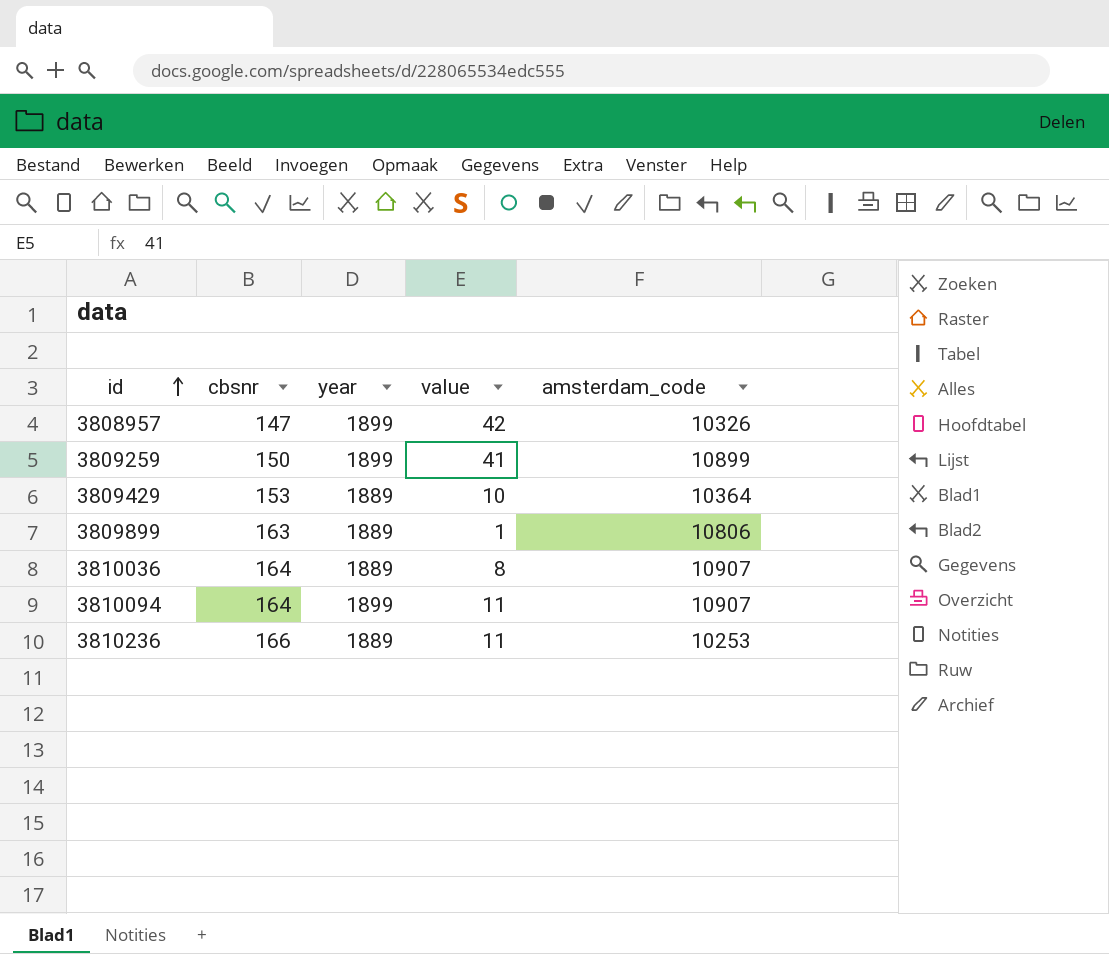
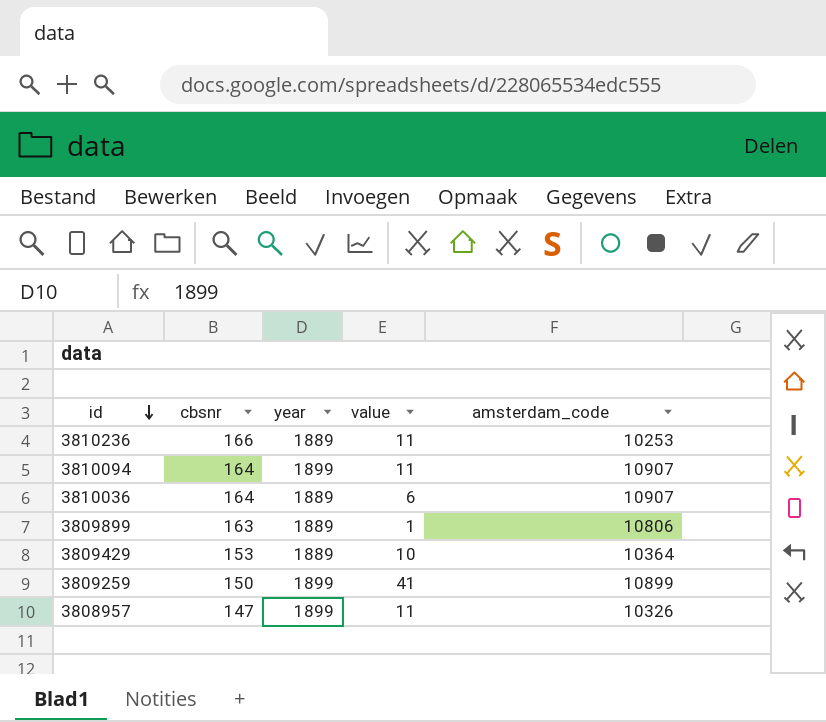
row order: id ascending -> id descending
3810036 | value: 8 -> 6
3808957 | value: 42 -> 11

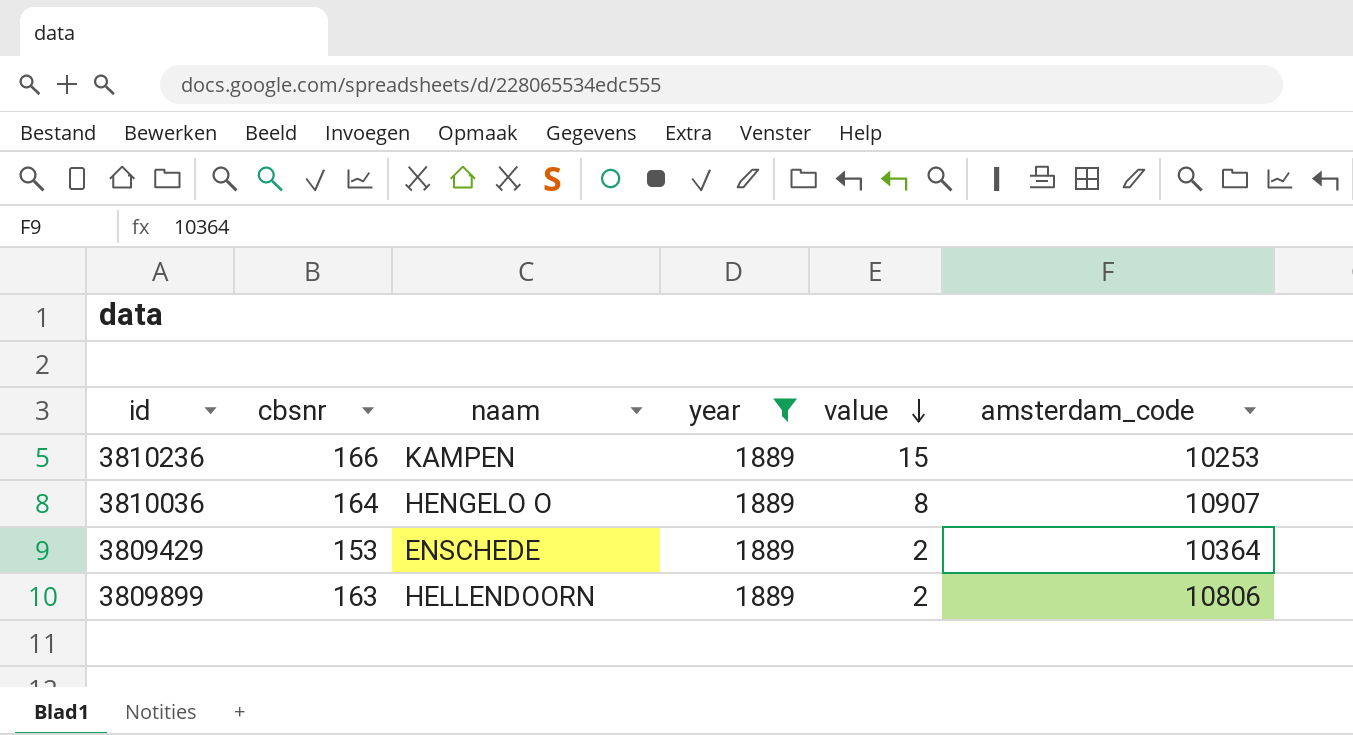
filter: none -> year = 1889
row order: id descending -> value descending
column naam | position: none -> 3
3810236 | value: 11 -> 15
3810036 | value: 6 -> 8
3809429 | value: 10 -> 2
3809899 | value: 1 -> 2

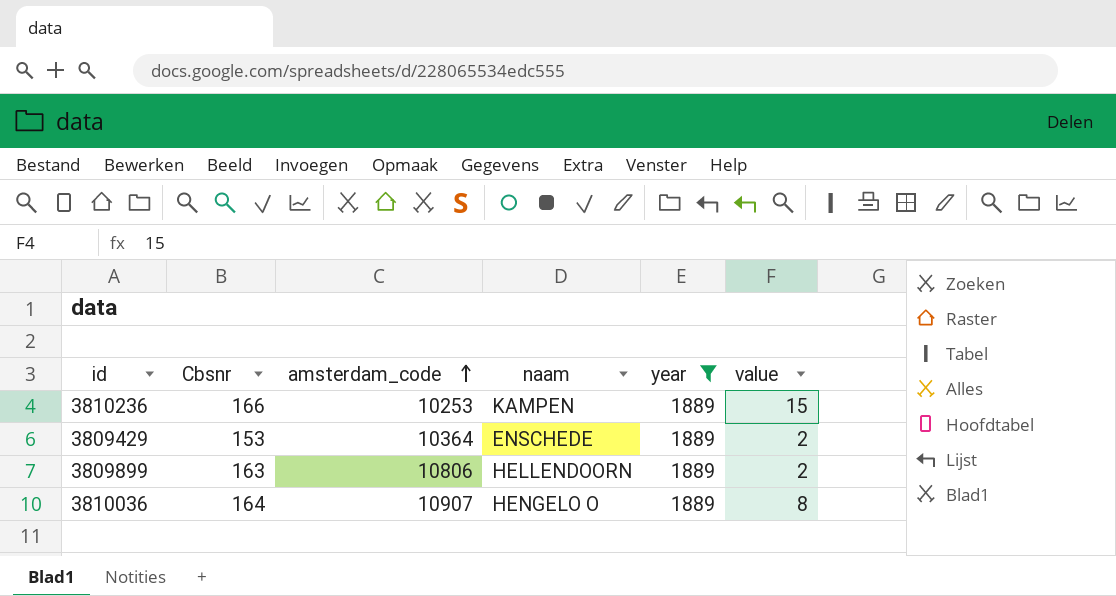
row order: value descending -> amsterdam_code ascending
column name: cbsnr -> Cbsnr
column amsterdam_code | position: 6 -> 3

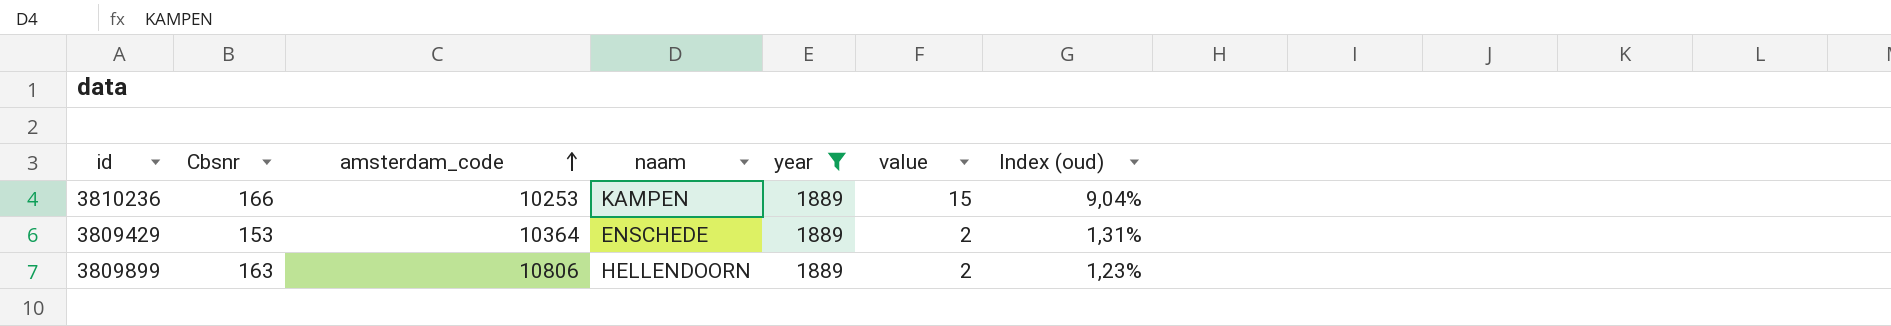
column Index (oud) | formula: none -> [value] / [Cbsnr]
row 3810036: 164 | 10907 | HENGELO O | 1889 | 8 -> none

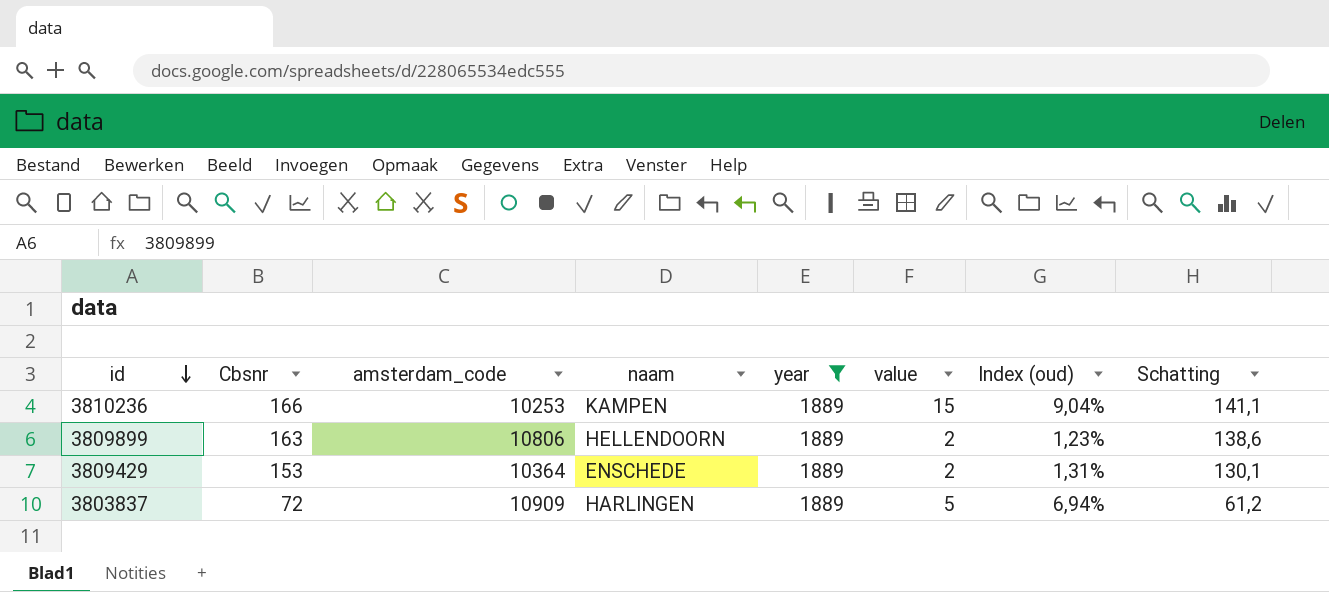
row order: amsterdam_code ascending -> id descending
column Schatting | formula: none -> [Cbsnr] * 0,85
row 3803837: none -> 72 | 10909 | HARLINGEN | 1889 | 5 | 6,94% | 61,2

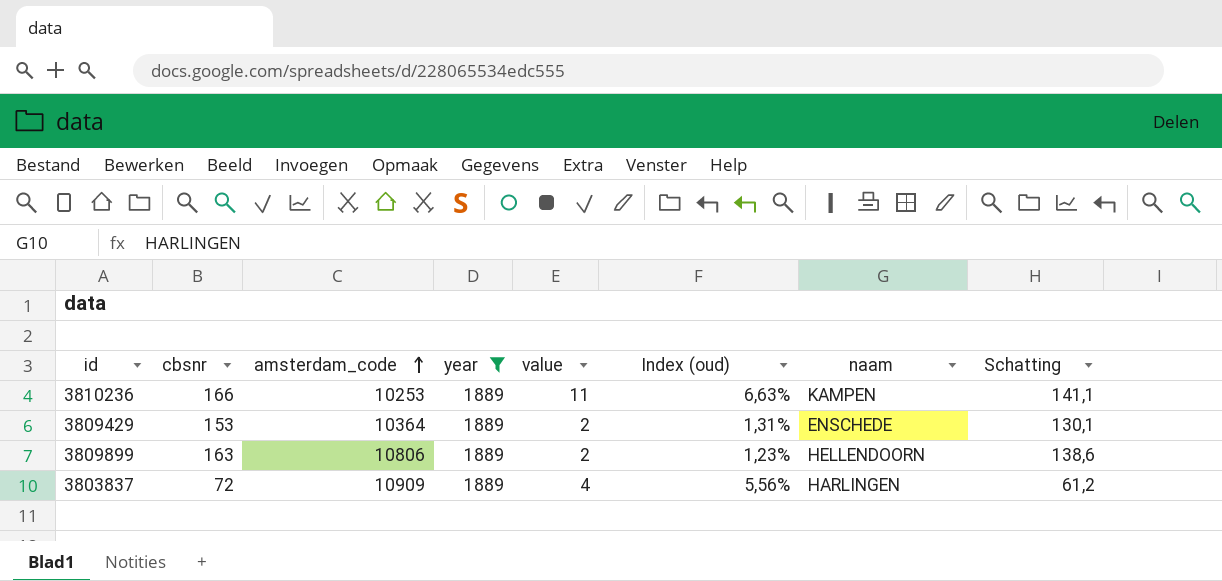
row order: id descending -> amsterdam_code ascending
column name: Cbsnr -> cbsnr
column naam | position: 4 -> 7
3810236 | value: 15 -> 11
3810236 | Index (oud): 9,04% -> 6,63%
3803837 | value: 5 -> 4
3803837 | Index (oud): 6,94% -> 5,56%

